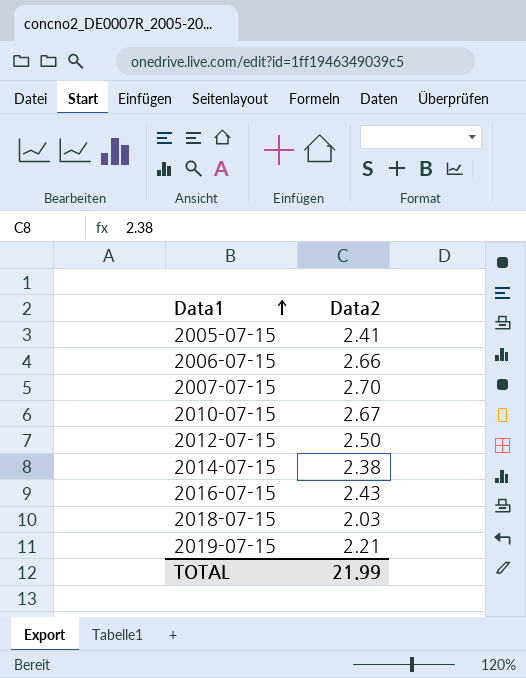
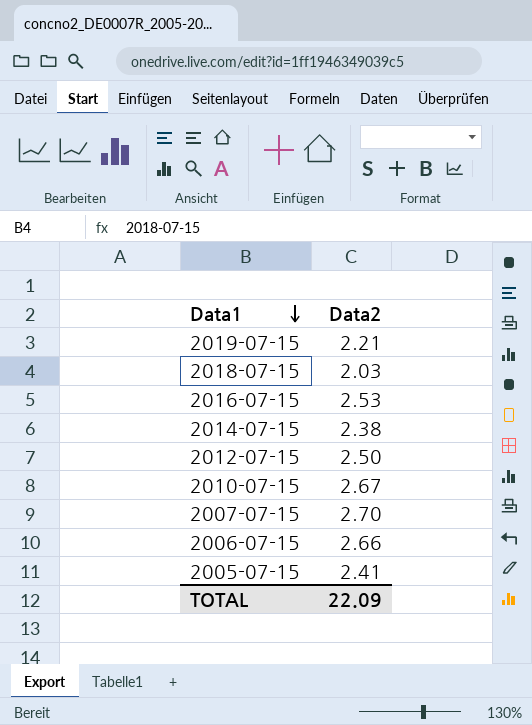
row order: Data1 ascending -> Data1 descending
2016-07-15 | Data2: 2.43 -> 2.53
TOTAL | Data2: 21.99 -> 22.09

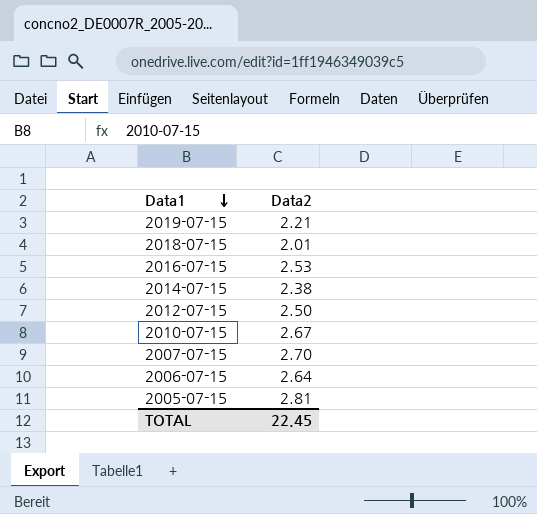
2018-07-15 | Data2: 2.03 -> 2.01
2006-07-15 | Data2: 2.66 -> 2.64
2005-07-15 | Data2: 2.41 -> 2.81
TOTAL | Data2: 22.09 -> 22.45

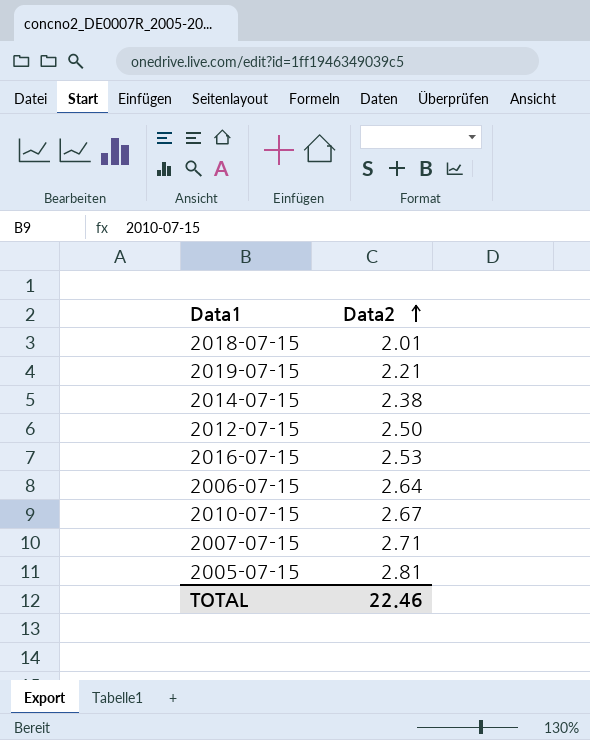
row order: Data1 descending -> Data2 ascending
2007-07-15 | Data2: 2.70 -> 2.71
TOTAL | Data2: 22.45 -> 22.46

